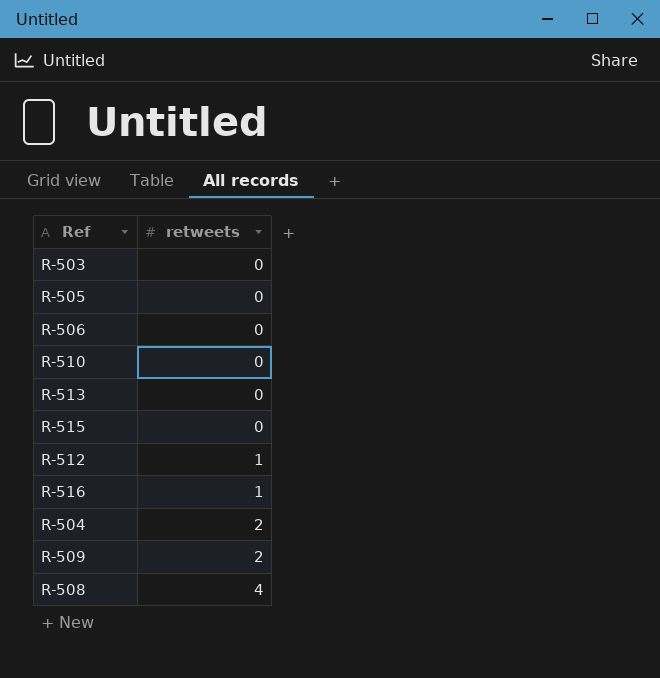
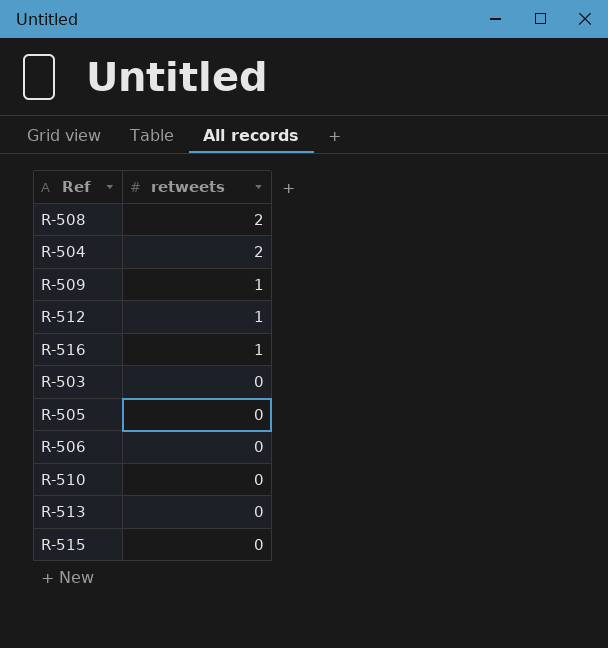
row order: retweets ascending -> retweets descending
R-508 | retweets: 4 -> 2
R-509 | retweets: 2 -> 1

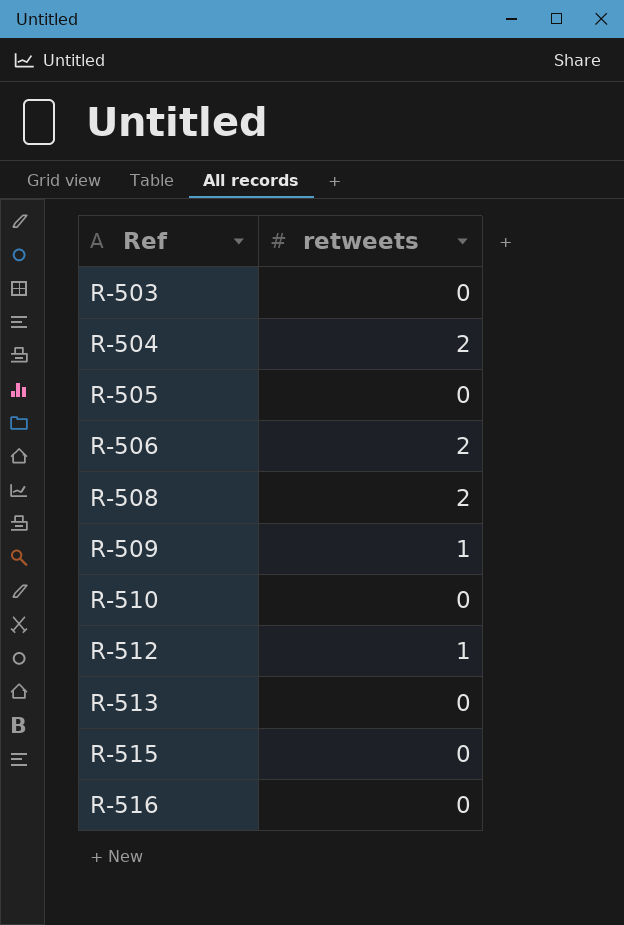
row order: retweets descending -> Ref ascending
R-506 | retweets: 0 -> 2
R-516 | retweets: 1 -> 0

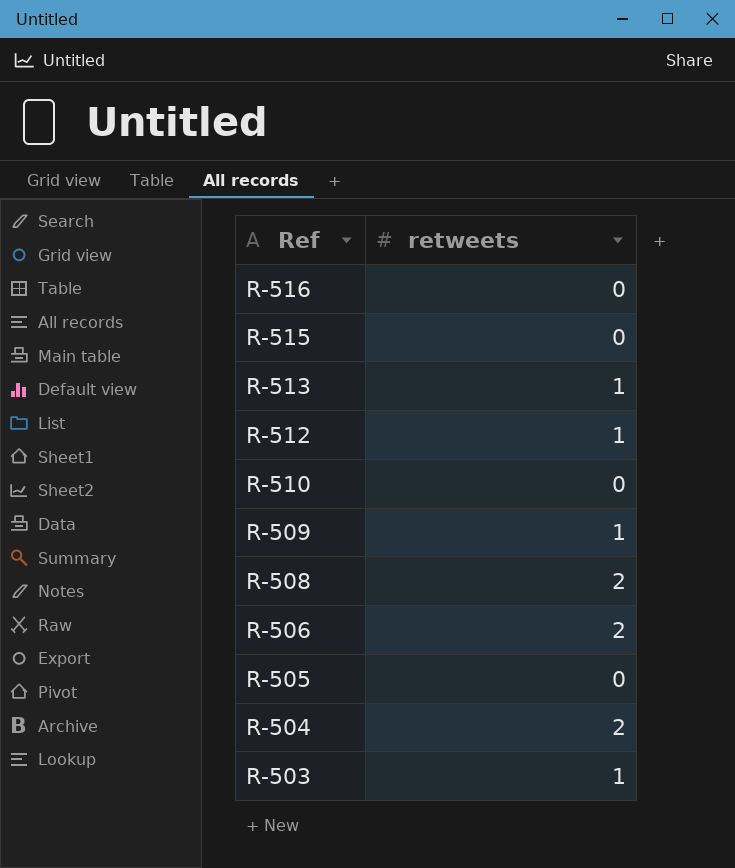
row order: Ref ascending -> Ref descending
R-513 | retweets: 0 -> 1
R-503 | retweets: 0 -> 1

